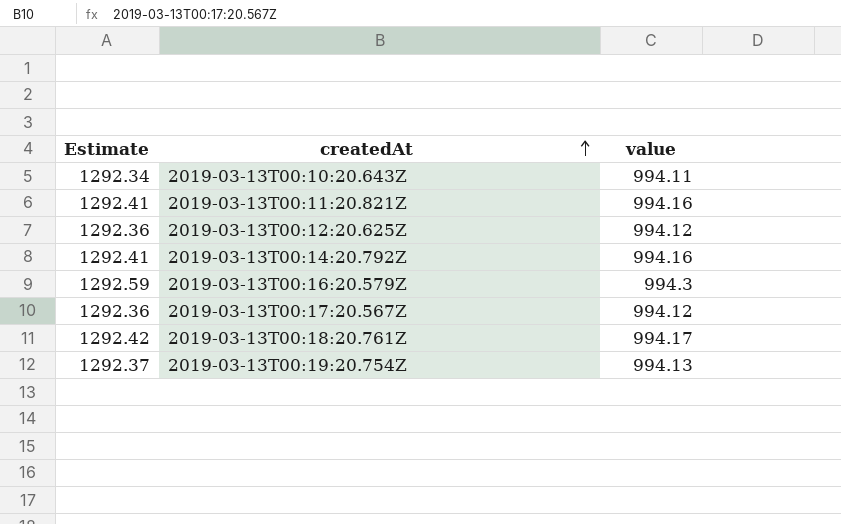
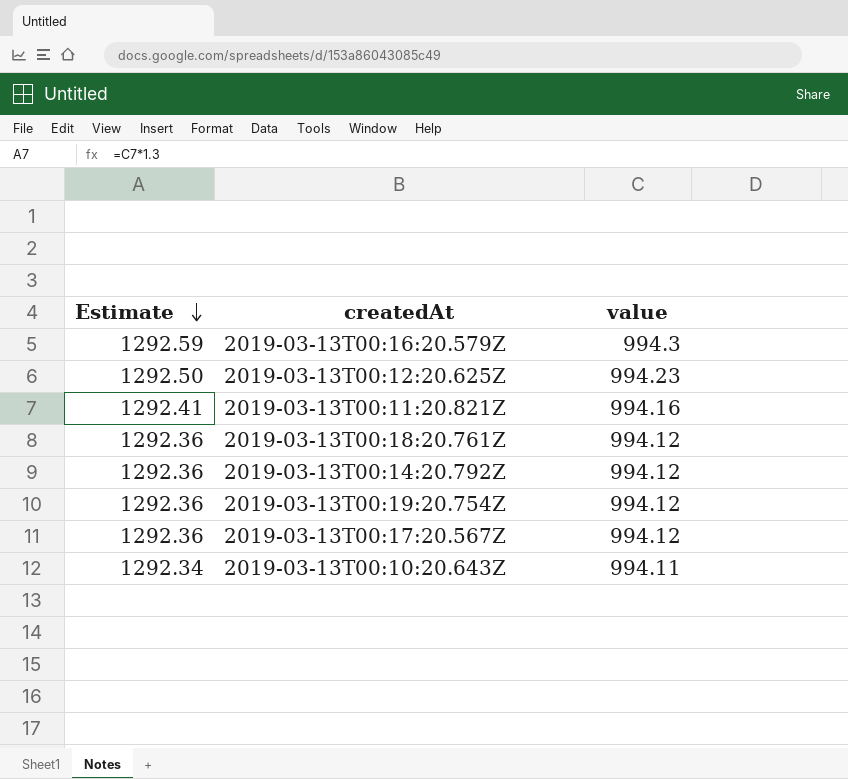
row order: createdAt ascending -> Estimate descending
2019-03-13T00:12:20.625Z | Estimate: 1292.36 -> 1292.50
2019-03-13T00:12:20.625Z | value: 994.12 -> 994.23
2019-03-13T00:18:20.761Z | Estimate: 1292.42 -> 1292.36
2019-03-13T00:18:20.761Z | value: 994.17 -> 994.12
2019-03-13T00:14:20.792Z | Estimate: 1292.41 -> 1292.36
2019-03-13T00:14:20.792Z | value: 994.16 -> 994.12
2019-03-13T00:19:20.754Z | Estimate: 1292.37 -> 1292.36
2019-03-13T00:19:20.754Z | value: 994.13 -> 994.12

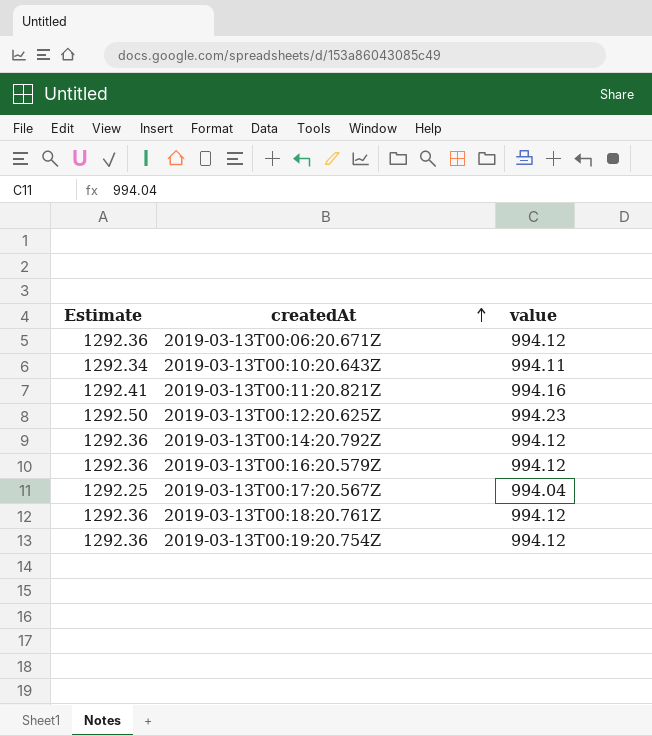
row order: Estimate descending -> createdAt ascending
row 2019-03-13T00:06:20.671Z: none -> 1292.36 | 994.12
2019-03-13T00:16:20.579Z | Estimate: 1292.59 -> 1292.36
2019-03-13T00:16:20.579Z | value: 994.3 -> 994.12
2019-03-13T00:17:20.567Z | Estimate: 1292.36 -> 1292.25
2019-03-13T00:17:20.567Z | value: 994.12 -> 994.04

